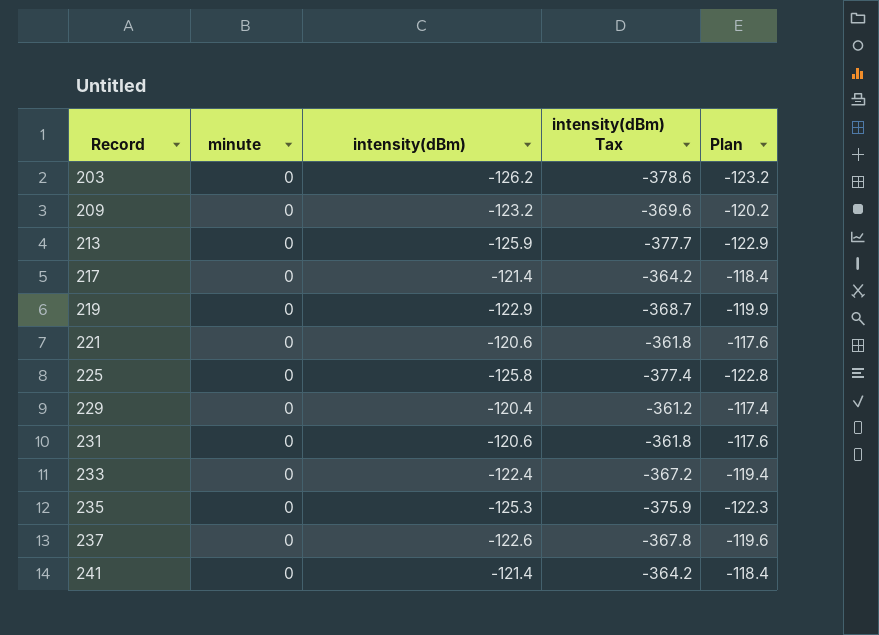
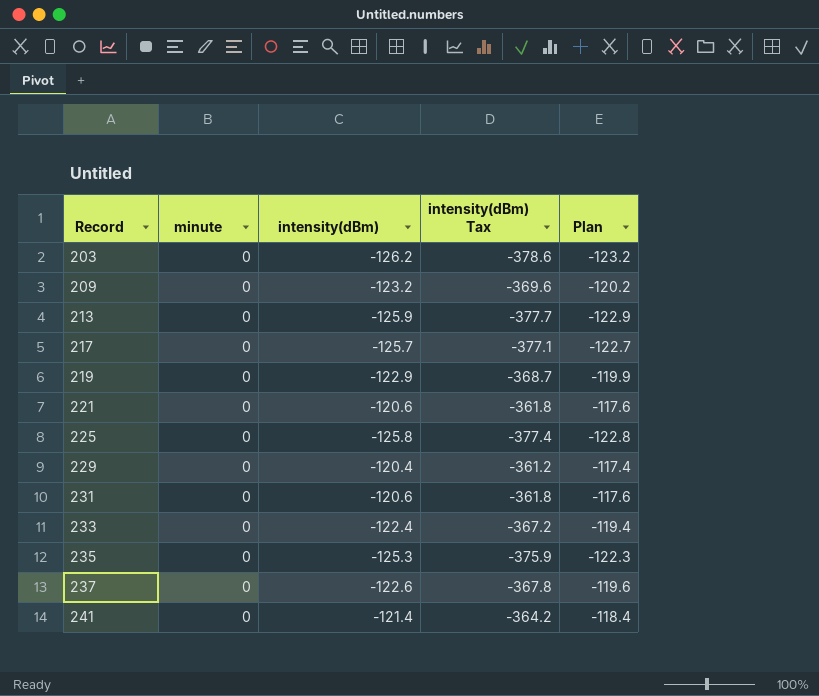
217 | intensity(dBm): -121.4 -> -125.7
217 | intensity(dBm) Tax: -364.2 -> -377.1
217 | Plan: -118.4 -> -122.7

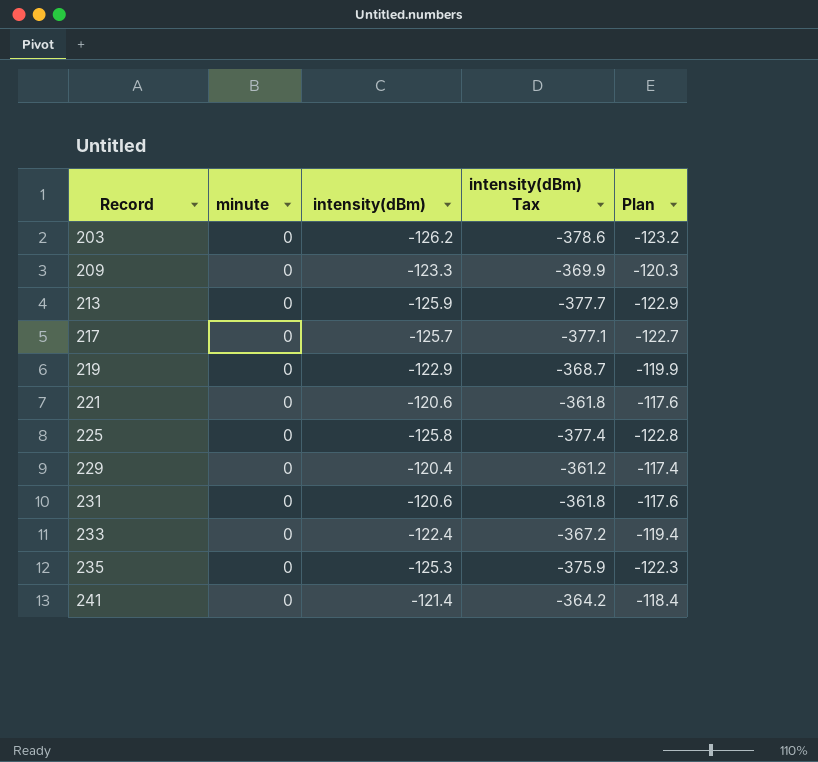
row 237: 0 | -122.6 | -367.8 | -119.6 -> none
209 | intensity(dBm): -123.2 -> -123.3
209 | intensity(dBm) Tax: -369.6 -> -369.9
209 | Plan: -120.2 -> -120.3

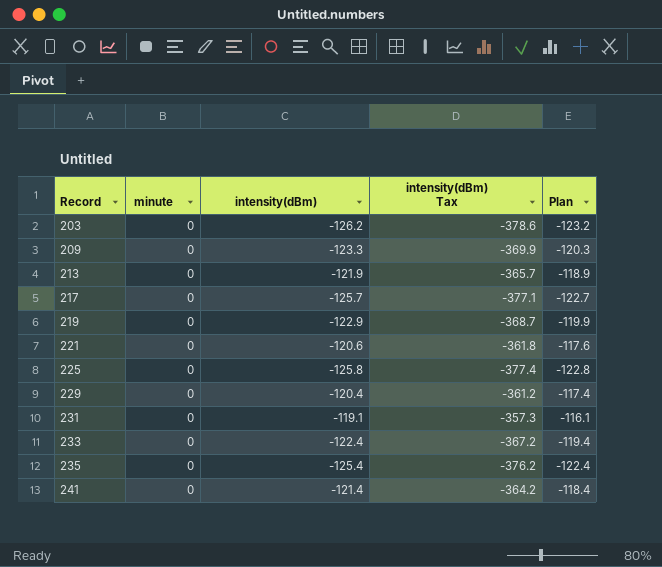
213 | intensity(dBm): -125.9 -> -121.9
213 | intensity(dBm) Tax: -377.7 -> -365.7
213 | Plan: -122.9 -> -118.9
231 | intensity(dBm): -120.6 -> -119.1
231 | intensity(dBm) Tax: -361.8 -> -357.3
231 | Plan: -117.6 -> -116.1
235 | intensity(dBm): -125.3 -> -125.4
235 | intensity(dBm) Tax: -375.9 -> -376.2
235 | Plan: -122.3 -> -122.4

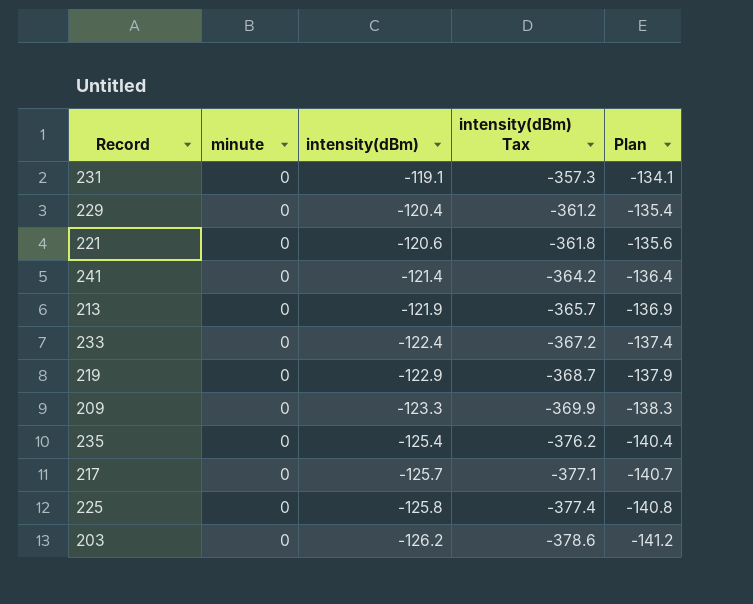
row order: Record ascending -> intensity(dBm) descending
column Plan | formula: [intensity(dBm)] + 3 -> [intensity(dBm)] - 15

